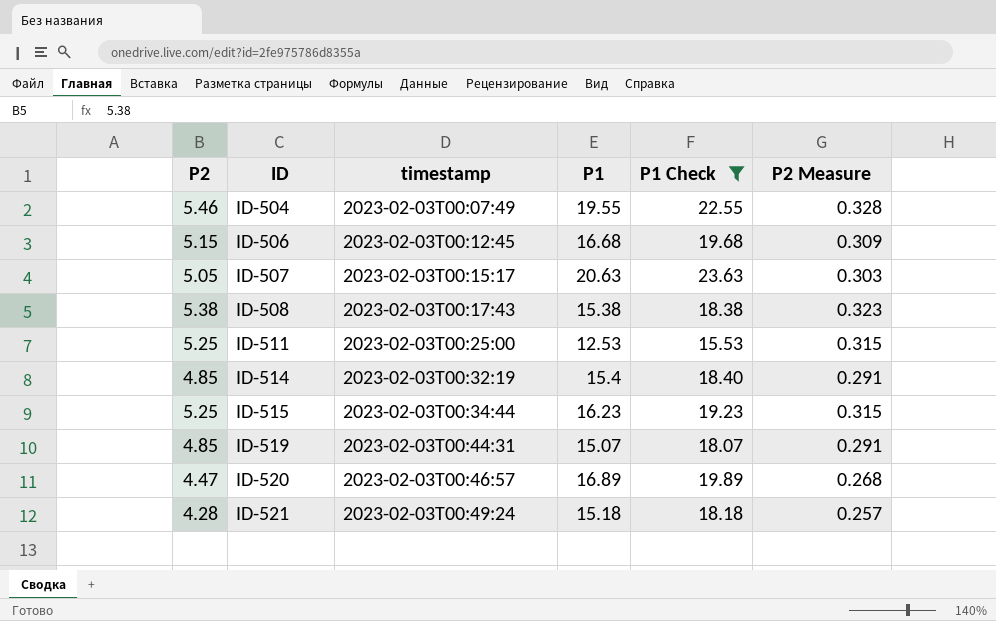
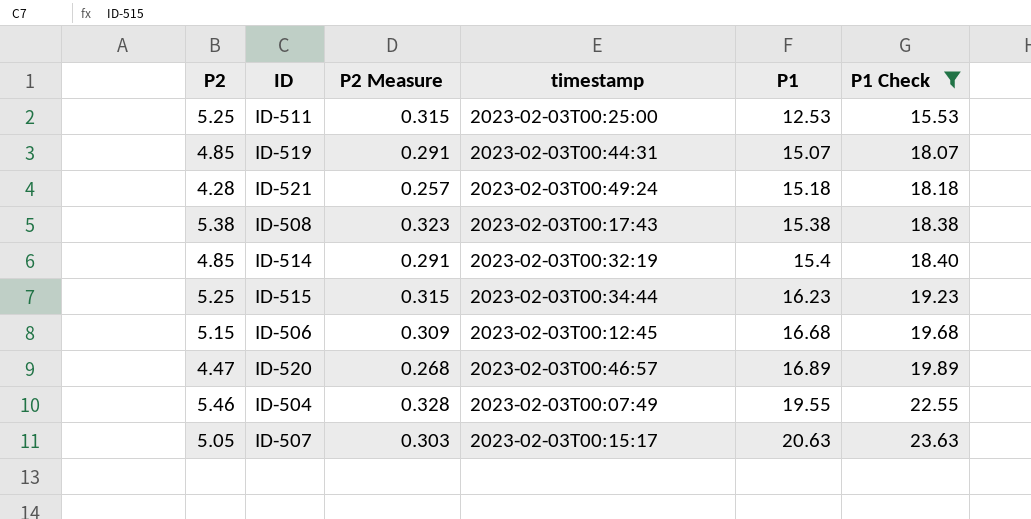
row order: ID ascending -> P1 ascending
column P2 Measure | position: 6 -> 3

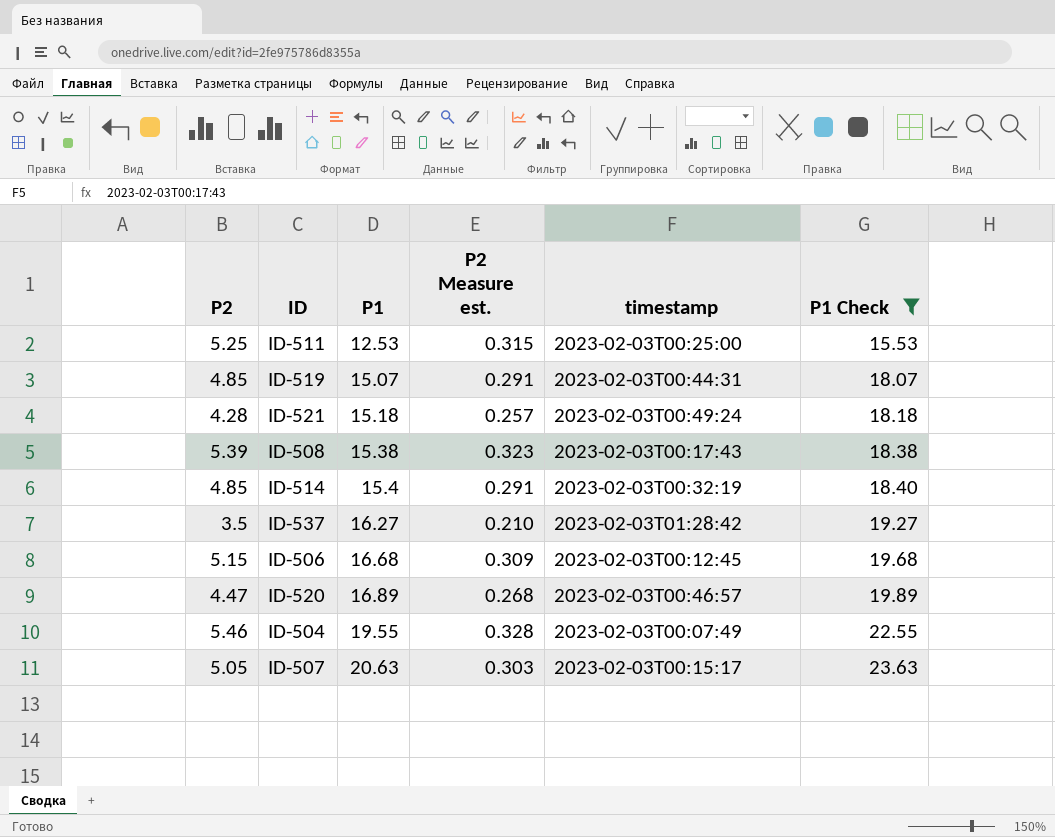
column P1 | position: 5 -> 3
column name: P2 Measure -> P2 Measure est.
row ID-515: 5.25 | 0.315 | 2023-02-03T00:34:44 | 16.23 | 19.23 -> none
ID-508 | P2: 5.38 -> 5.39
row ID-537: none -> 3.5 | 16.27 | 0.210 | 2023-02-03T01:28:42 | 19.27

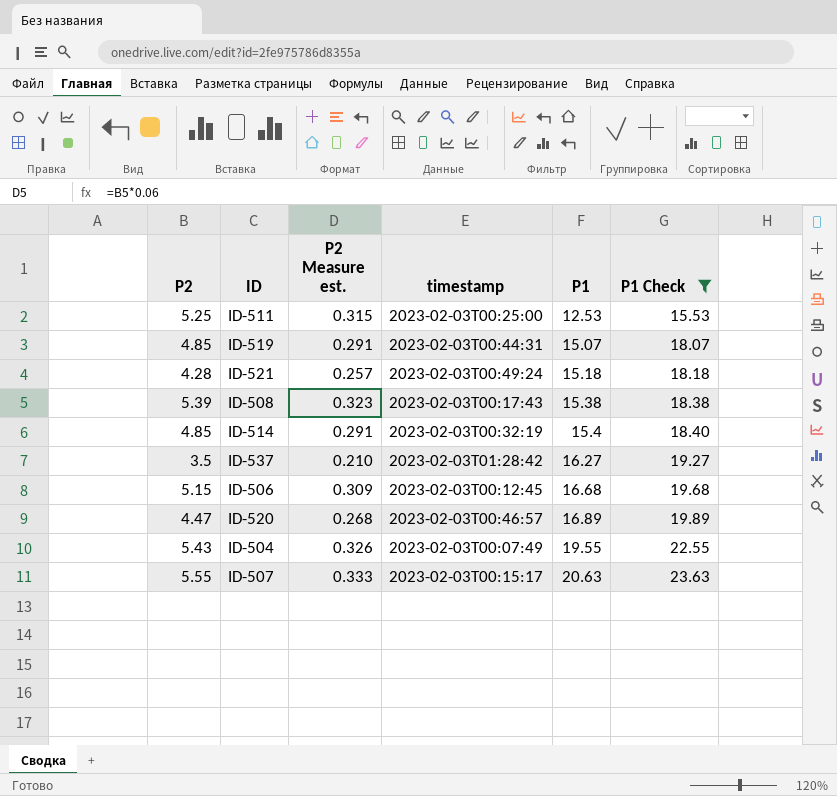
column P1 | position: 3 -> 5
ID-504 | P2: 5.46 -> 5.43
ID-504 | P2 Measure est.: 0.328 -> 0.326
ID-507 | P2: 5.05 -> 5.55
ID-507 | P2 Measure est.: 0.303 -> 0.333

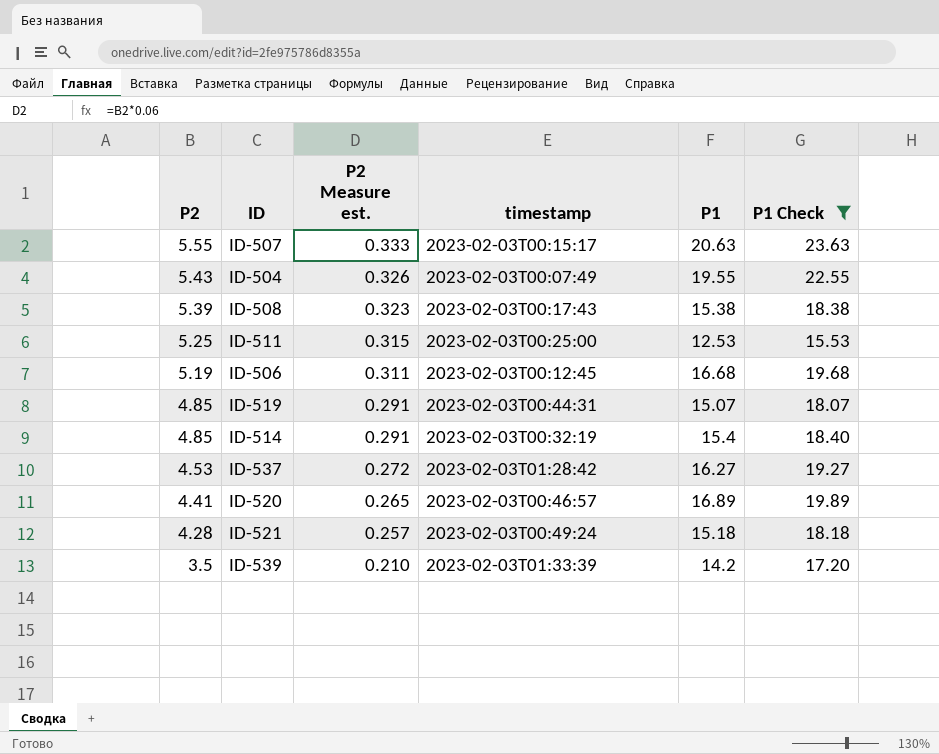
row order: P1 ascending -> P2 descending
ID-506 | P2: 5.15 -> 5.19
ID-506 | P2 Measure est.: 0.309 -> 0.311
ID-537 | P2: 3.5 -> 4.53
ID-537 | P2 Measure est.: 0.210 -> 0.272
ID-520 | P2: 4.47 -> 4.41
ID-520 | P2 Measure est.: 0.268 -> 0.265
row ID-539: none -> 3.5 | 0.210 | 2023-02-03T01:33:39 | 14.2 | 17.20

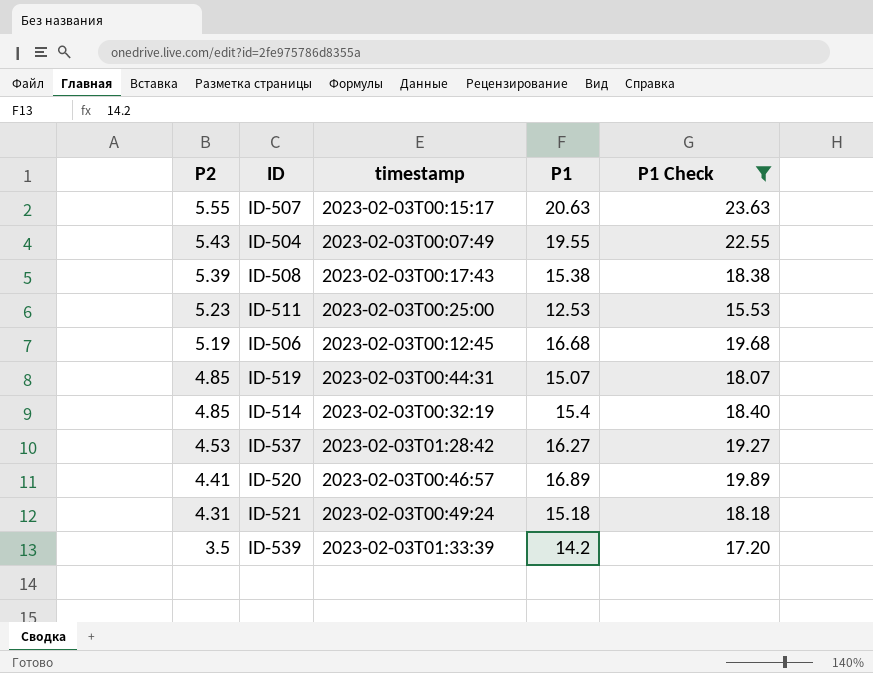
column P2 Measure est. | formula: [P2] * 0.06 -> none
ID-511 | P2: 5.25 -> 5.23
ID-521 | P2: 4.28 -> 4.31

